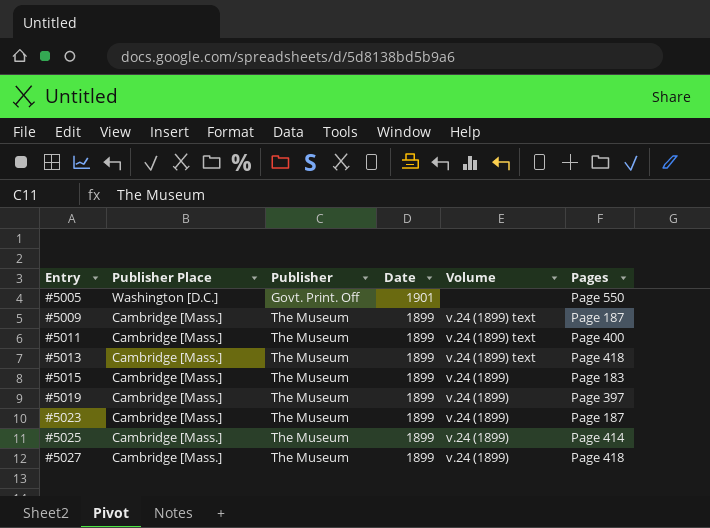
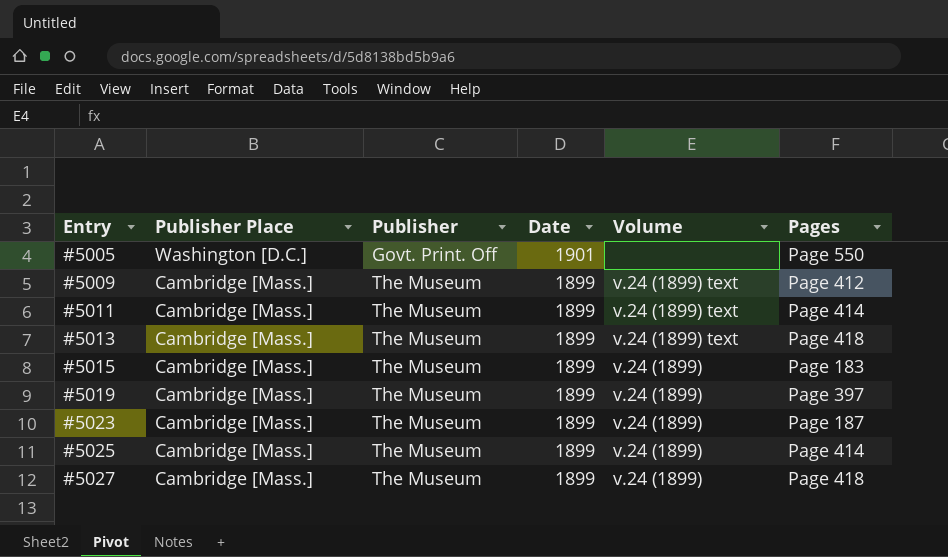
#5009 | Pages: Page 187 -> Page 412
#5011 | Pages: Page 400 -> Page 414

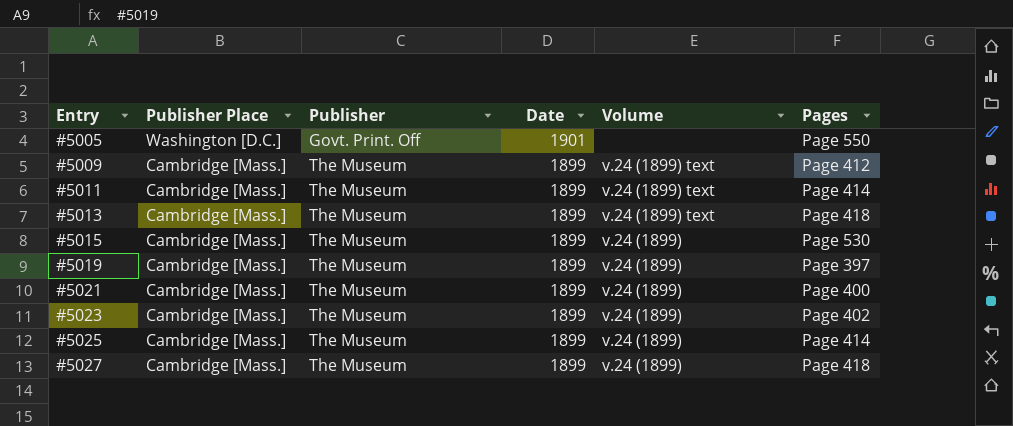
#5015 | Pages: Page 183 -> Page 530
row #5021: none -> Cambridge [Mass.] | The Museum | 1899 | v.24 (1899) | Page 400
#5023 | Pages: Page 187 -> Page 402

